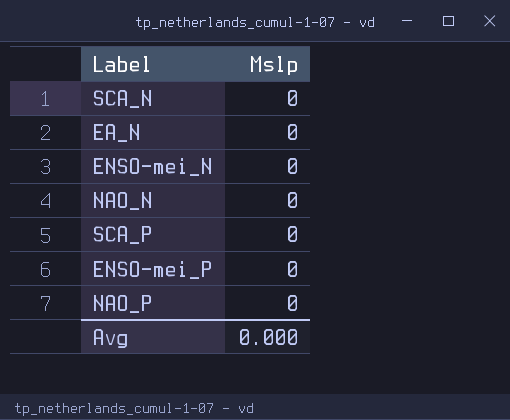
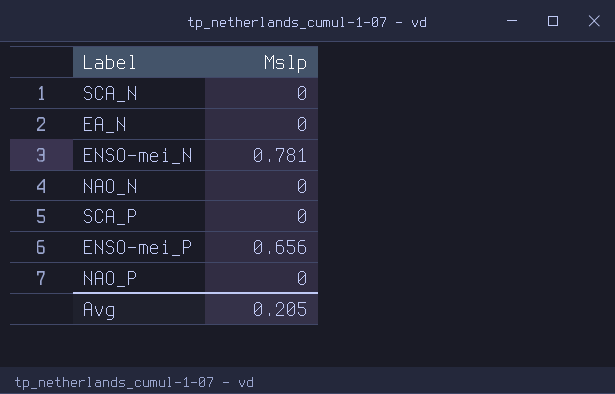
ENSO-mei_N | Mslp: 0 -> 0.781
ENSO-mei_P | Mslp: 0 -> 0.656
Avg | Mslp: 0.000 -> 0.205

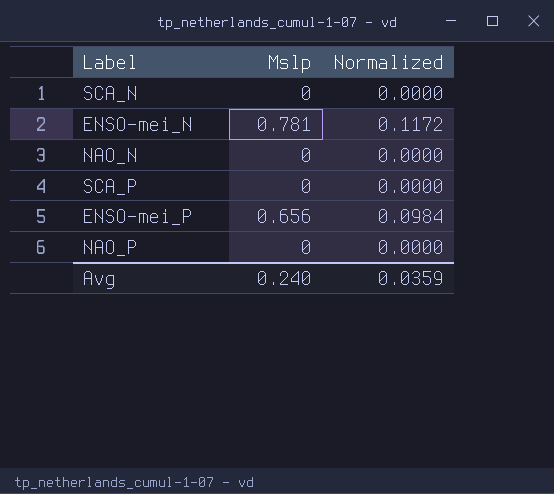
column Normalized | formula: none -> [Mslp] * 0.15
row EA_N: 0 -> none
Avg | Mslp: 0.205 -> 0.240

